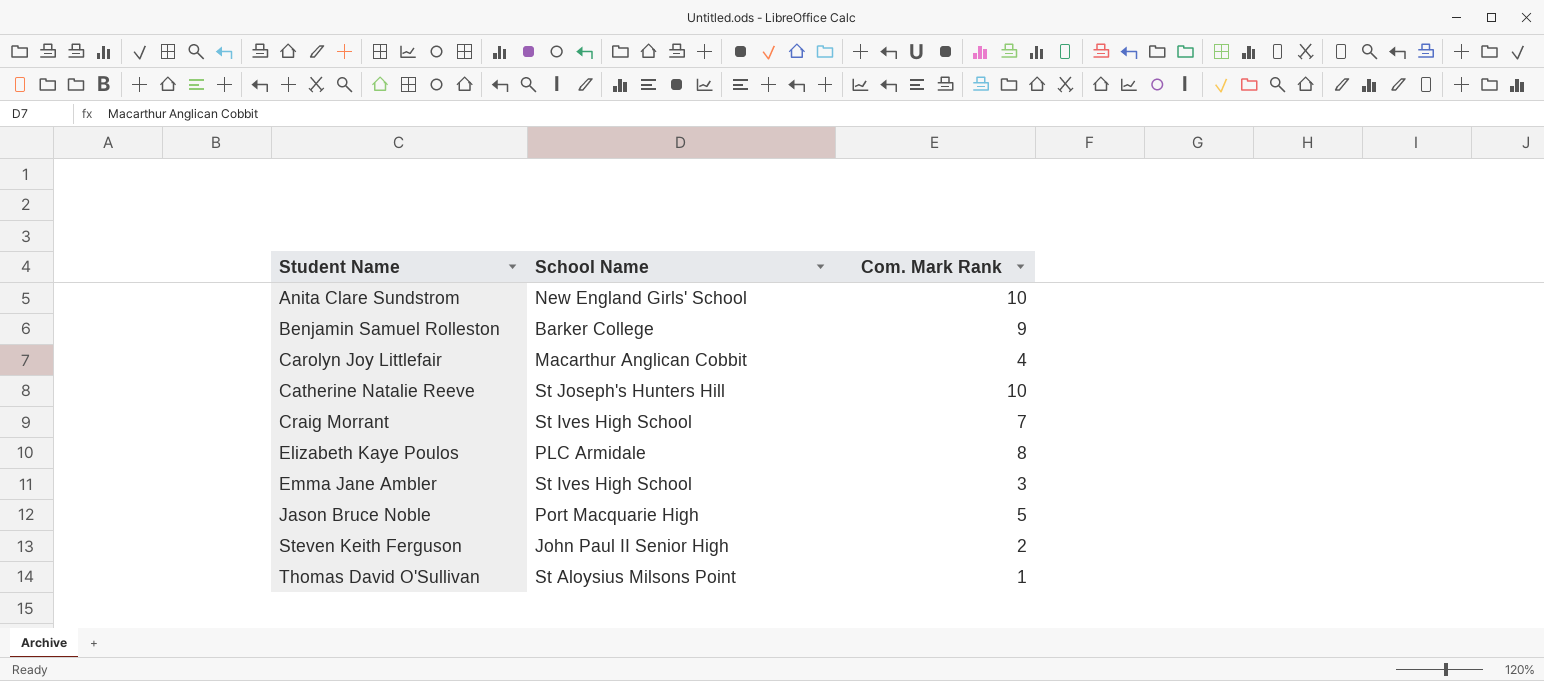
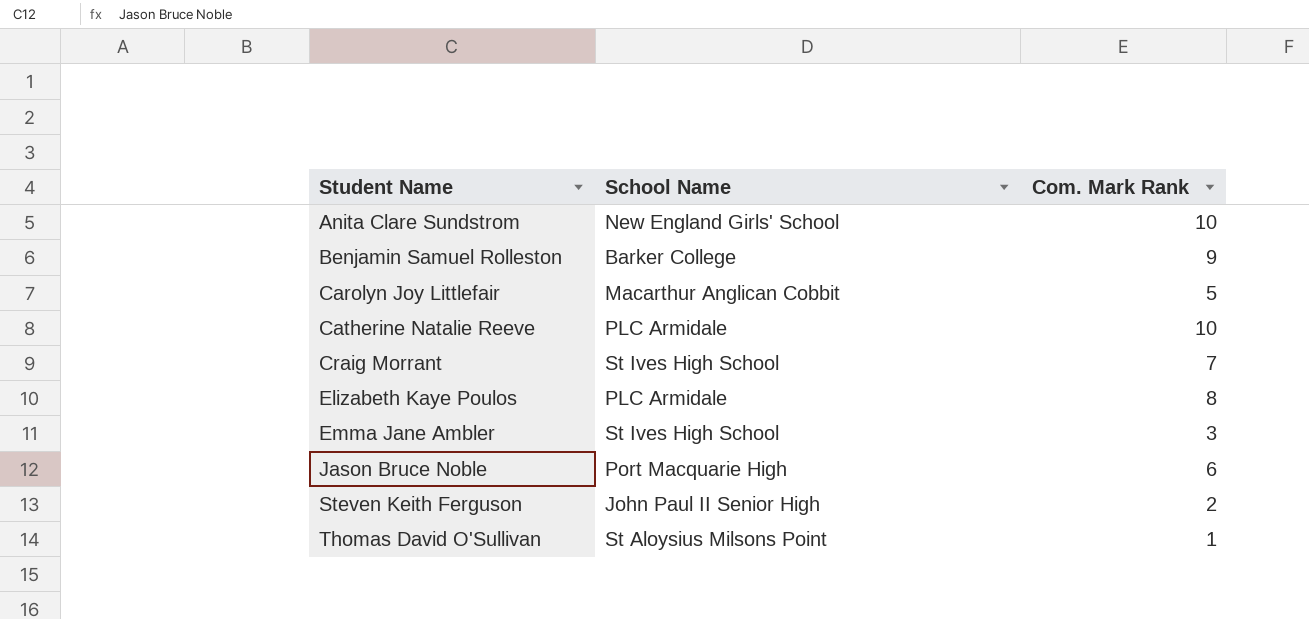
Carolyn Joy Littlefair | Com. Mark Rank: 4 -> 5
Catherine Natalie Reeve | School Name: St Joseph's Hunters Hill -> PLC Armidale
Jason Bruce Noble | Com. Mark Rank: 5 -> 6

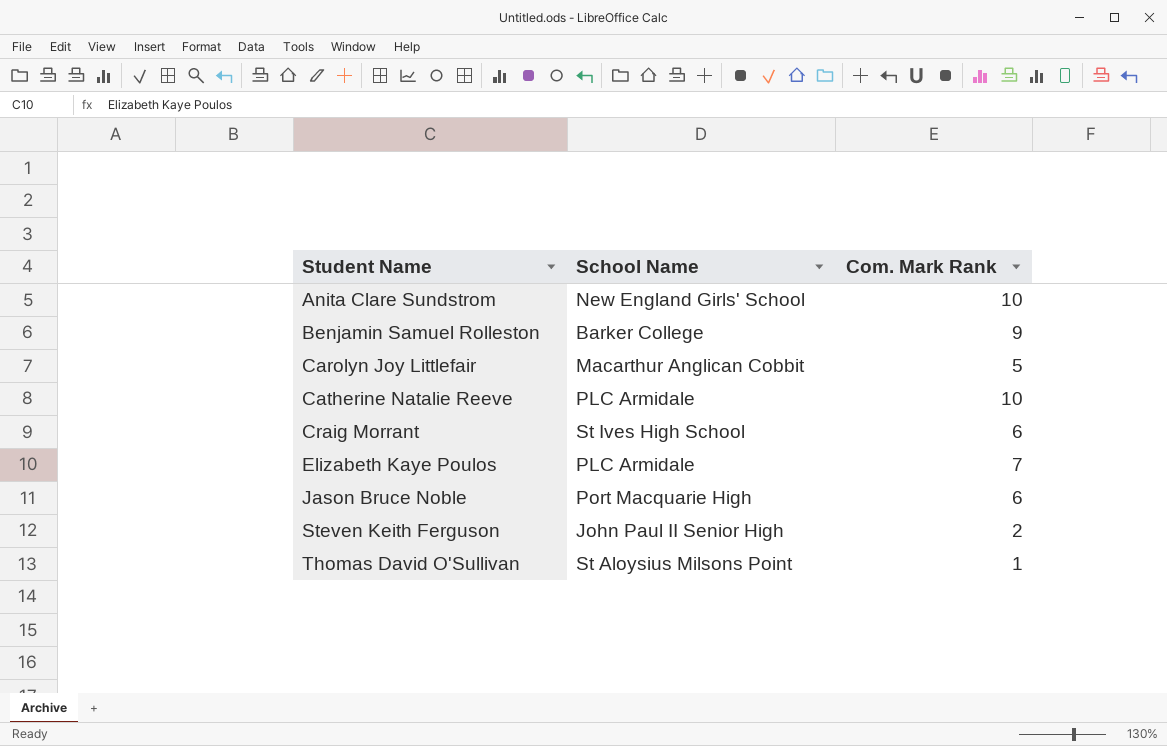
row Emma Jane Ambler: St Ives High School | 3 -> none
Craig Morrant | Com. Mark Rank: 7 -> 6
Elizabeth Kaye Poulos | Com. Mark Rank: 8 -> 7

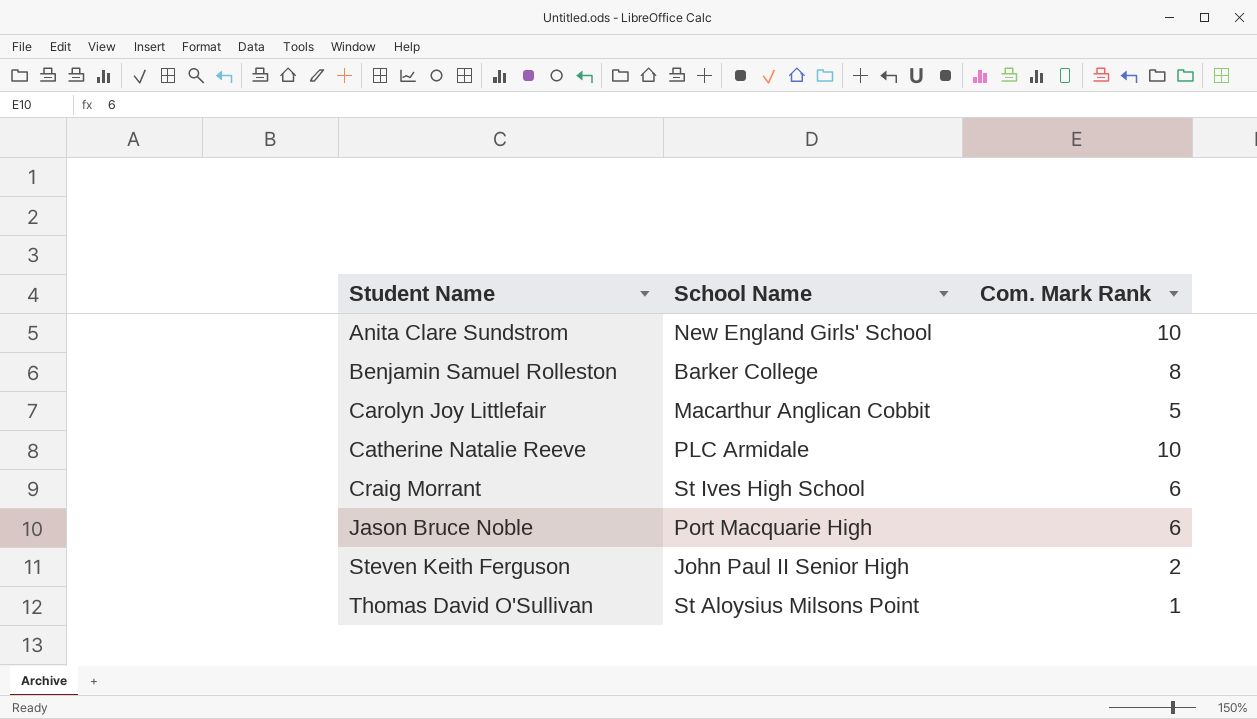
row Elizabeth Kaye Poulos: PLC Armidale | 7 -> none
Benjamin Samuel Rolleston | Com. Mark Rank: 9 -> 8

